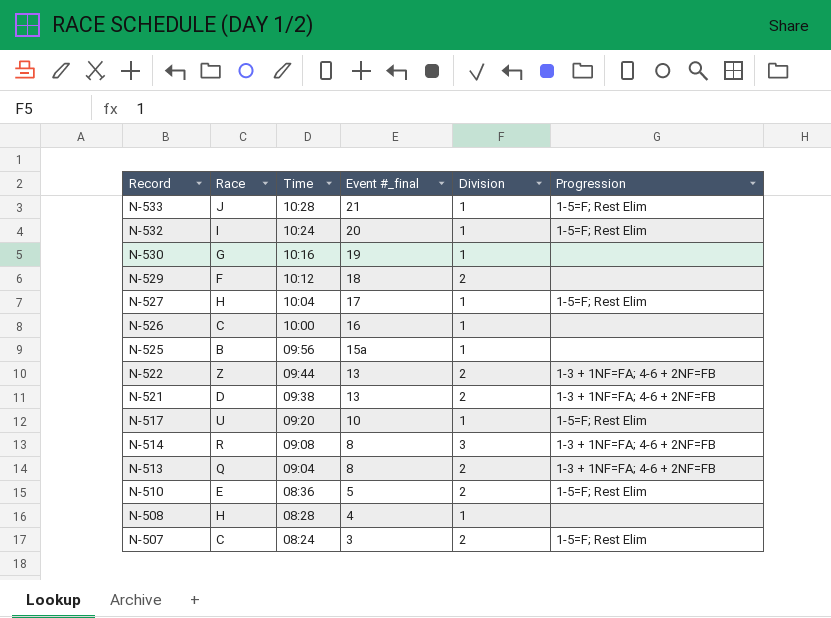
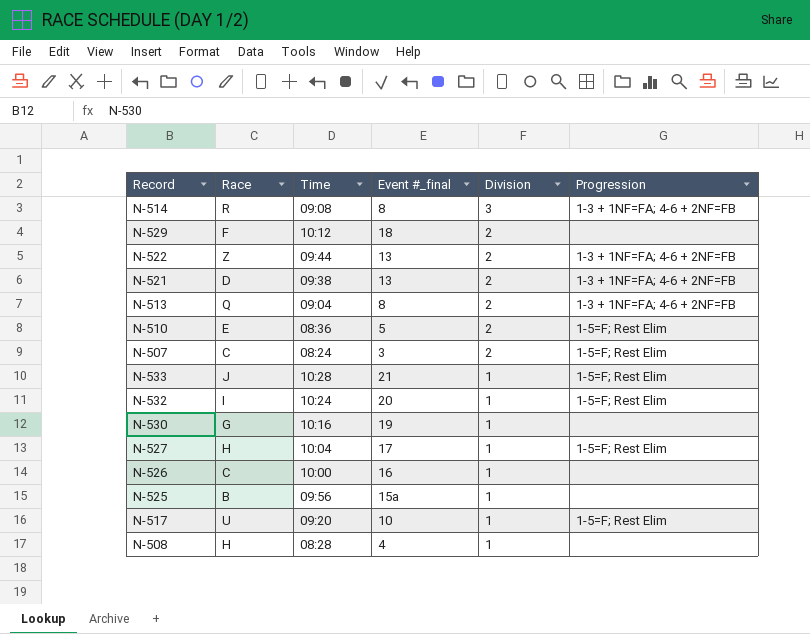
row order: Record descending -> Division descending

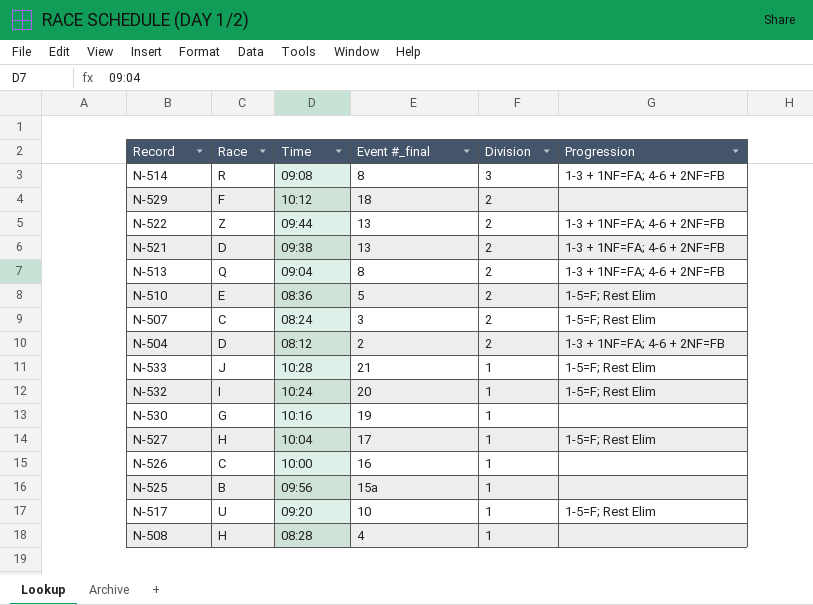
row N-504: none -> D | 08:12 | 2 | 2 | 1-3 + 1NF=FA; 4-6 + 2NF=FB

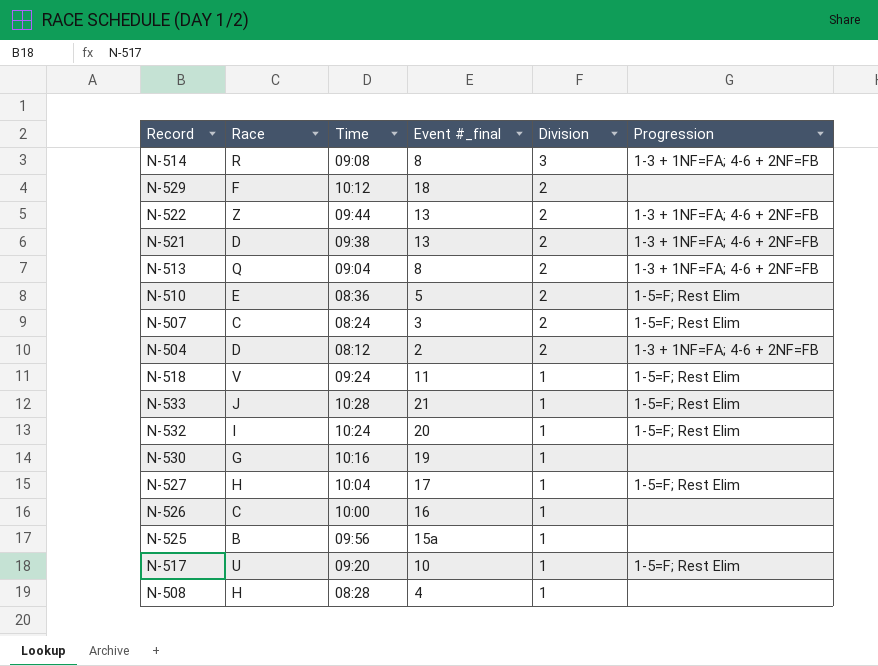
row N-518: none -> V | 09:24 | 11 | 1 | 1-5=F; Rest Elim

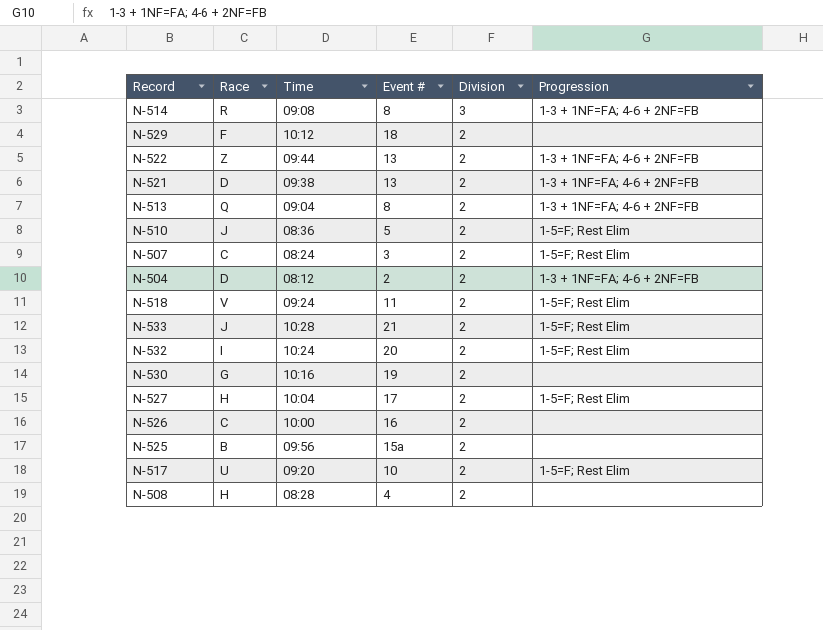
column name: Event #_final -> Event #
N-510 | Race: E -> J
N-518 | Division: 1 -> 2
N-533 | Division: 1 -> 2
N-532 | Division: 1 -> 2
N-530 | Division: 1 -> 2
N-527 | Division: 1 -> 2
N-526 | Division: 1 -> 2
N-525 | Division: 1 -> 2
N-517 | Division: 1 -> 2
N-508 | Division: 1 -> 2

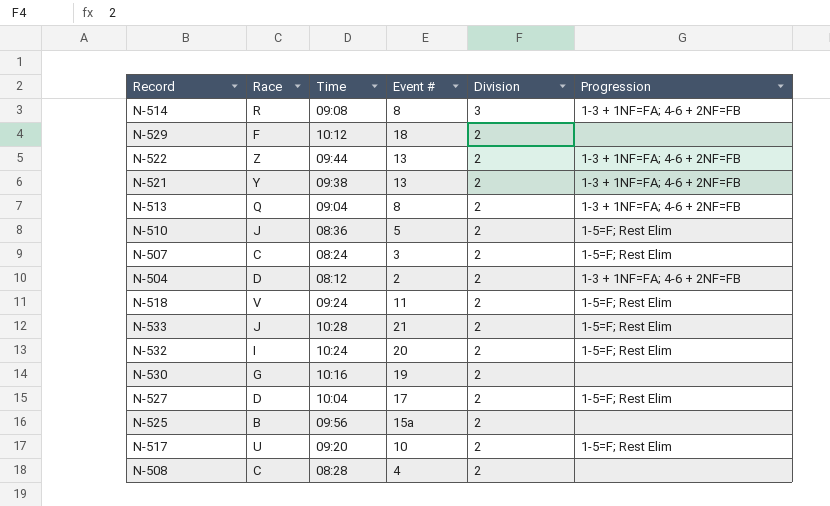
row N-526: C | 10:00 | 16 | 2 | none -> none
N-521 | Race: D -> Y
N-527 | Race: H -> D
N-508 | Race: H -> C

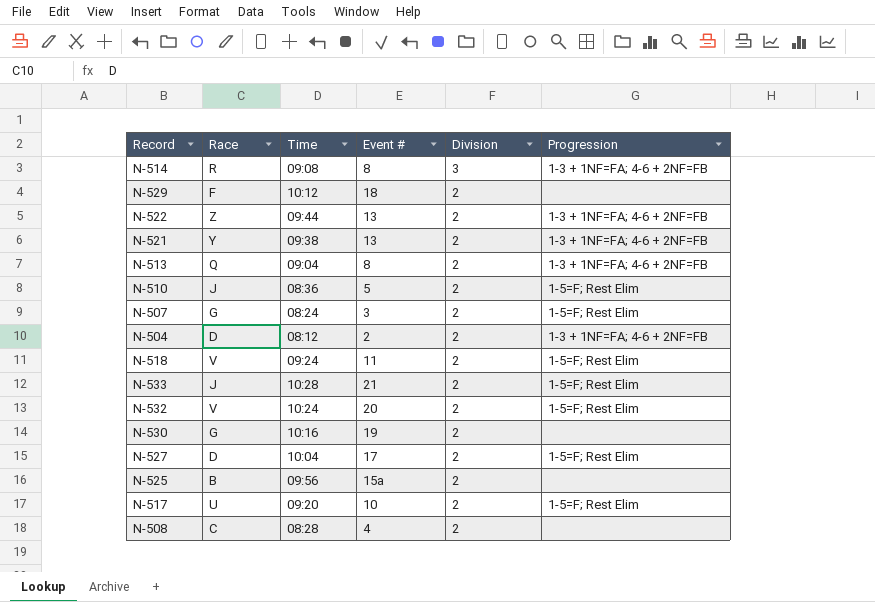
N-507 | Race: C -> G
N-532 | Race: I -> V

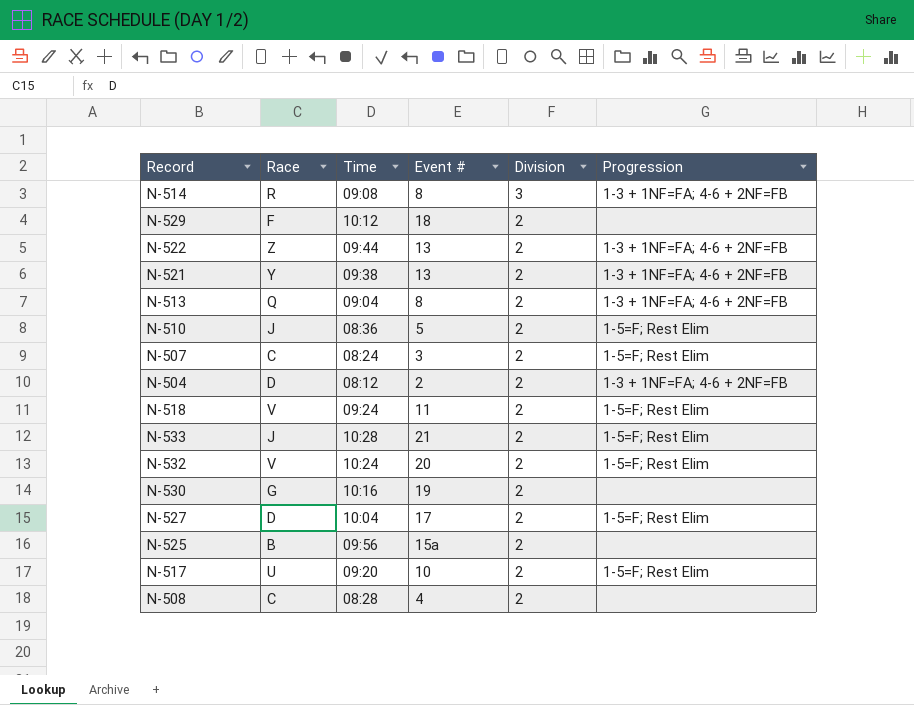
N-507 | Race: G -> C

